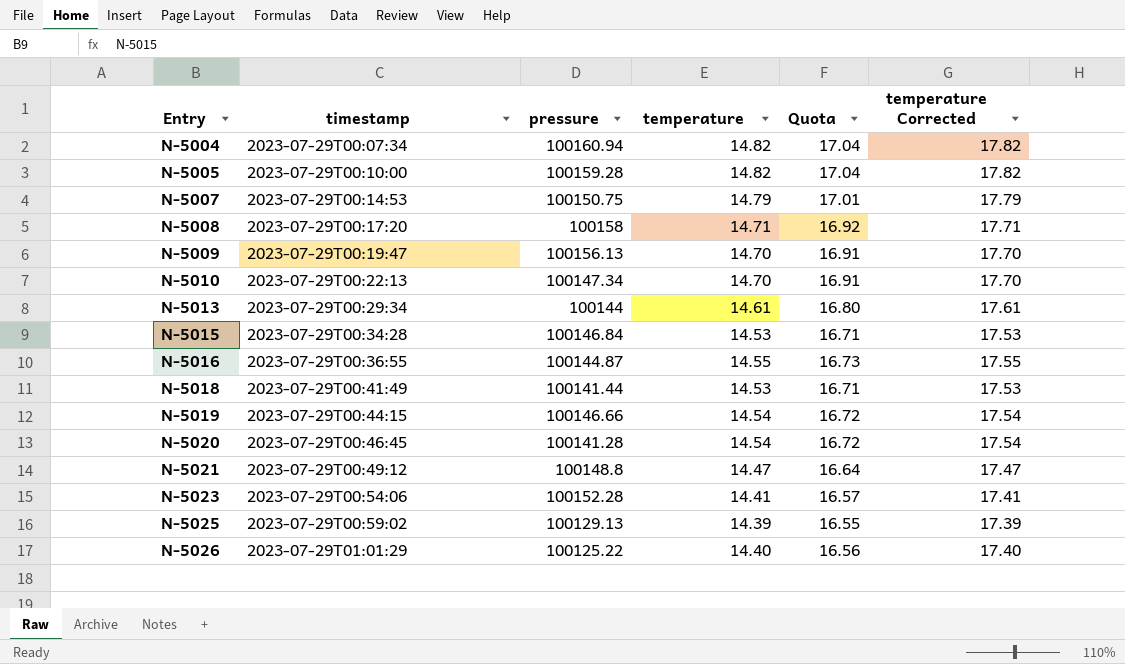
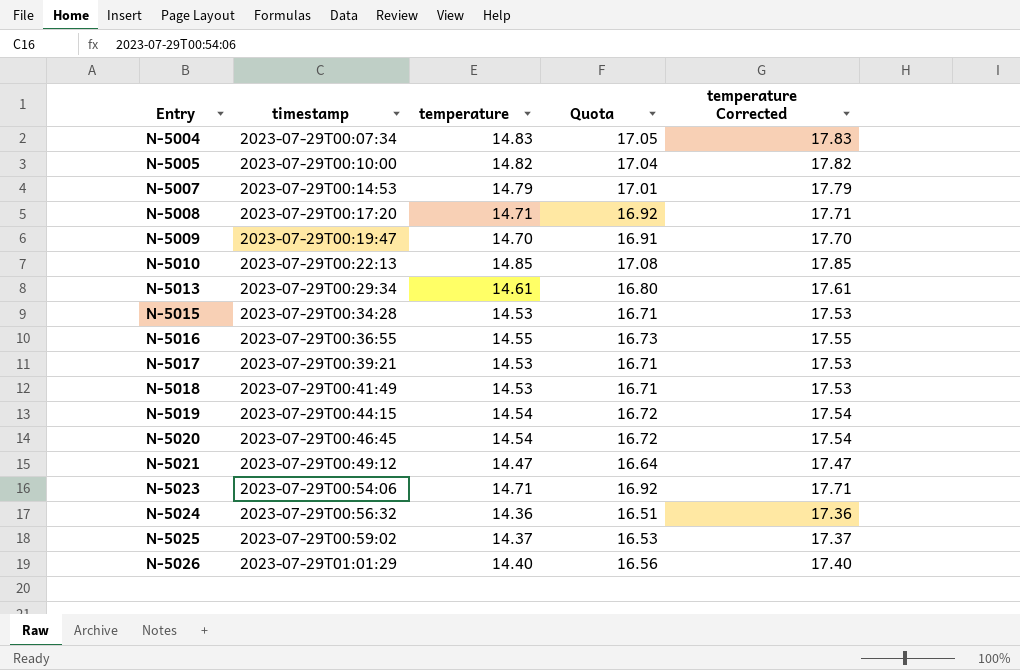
column pressure | position: 3 -> none
N-5004 | temperature: 14.82 -> 14.83
N-5004 | Quota: 17.04 -> 17.05
N-5004 | temperature Corrected: 17.82 -> 17.83
N-5010 | temperature: 14.70 -> 14.85
N-5010 | Quota: 16.91 -> 17.08
N-5010 | temperature Corrected: 17.70 -> 17.85
row N-5017: none -> 2023-07-29T00:39:21 | 14.53 | 16.71 | 17.53
N-5023 | temperature: 14.41 -> 14.71
N-5023 | Quota: 16.57 -> 16.92
N-5023 | temperature Corrected: 17.41 -> 17.71
row N-5024: none -> 2023-07-29T00:56:32 | 14.36 | 16.51 | 17.36
N-5025 | temperature: 14.39 -> 14.37
N-5025 | Quota: 16.55 -> 16.53
N-5025 | temperature Corrected: 17.39 -> 17.37

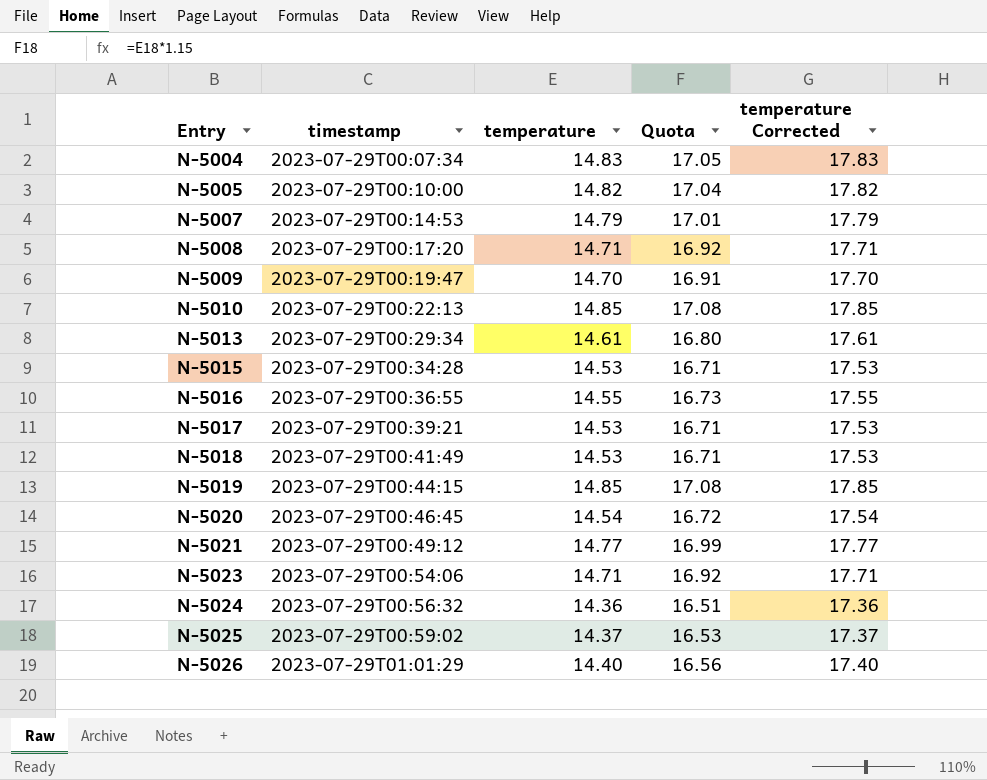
N-5019 | temperature: 14.54 -> 14.85
N-5019 | Quota: 16.72 -> 17.08
N-5019 | temperature Corrected: 17.54 -> 17.85
N-5021 | temperature: 14.47 -> 14.77
N-5021 | Quota: 16.64 -> 16.99
N-5021 | temperature Corrected: 17.47 -> 17.77

